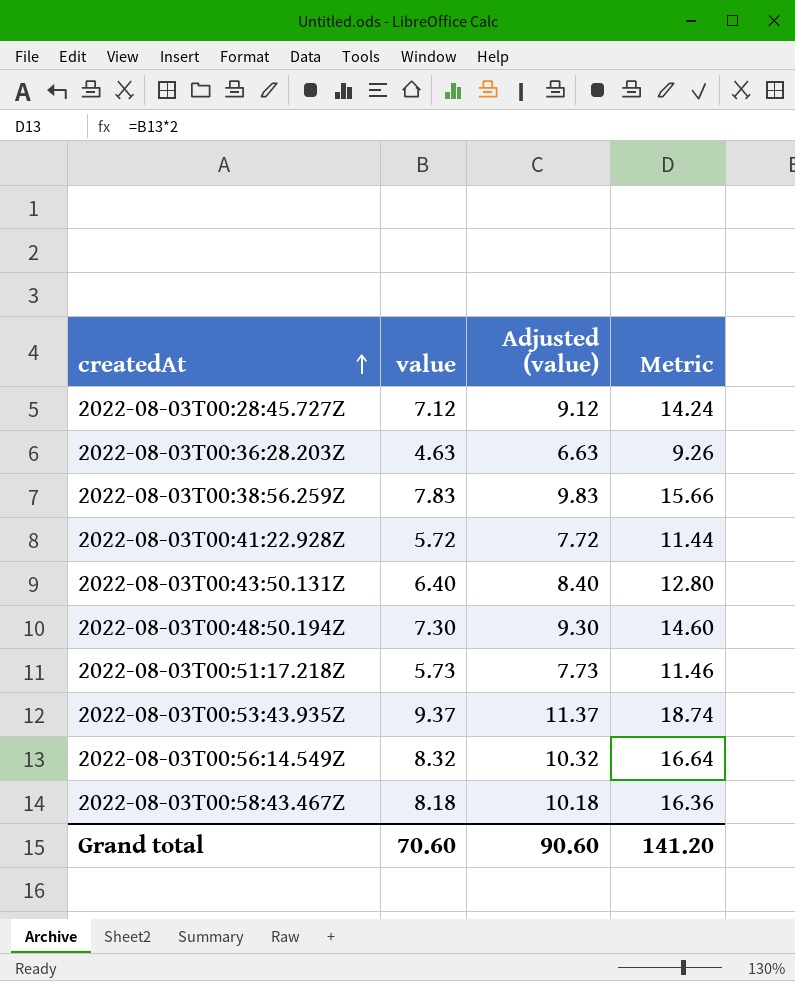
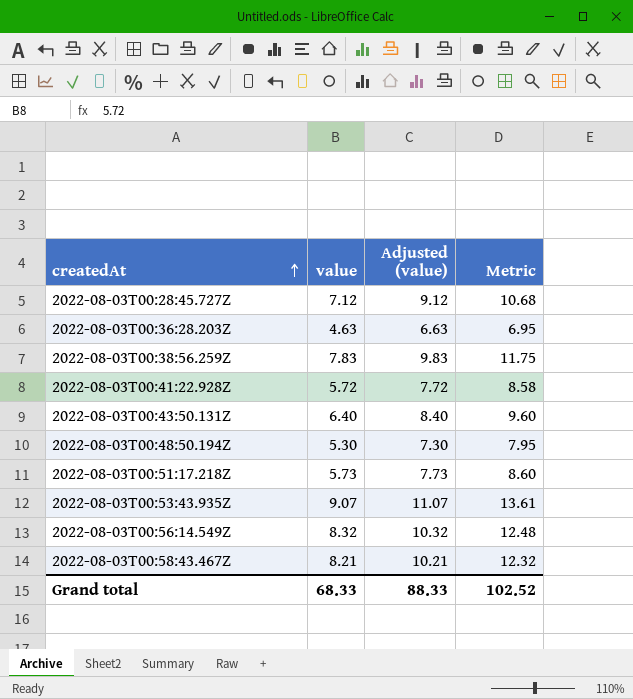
column Metric | formula: [value] * 2 -> [value] * 1.5
2022-08-03T00:48:50.194Z | value: 7.30 -> 5.30
2022-08-03T00:48:50.194Z | Adjusted (value): 9.30 -> 7.30
2022-08-03T00:53:43.935Z | value: 9.37 -> 9.07
2022-08-03T00:53:43.935Z | Adjusted (value): 11.37 -> 11.07
2022-08-03T00:58:43.467Z | value: 8.18 -> 8.21
2022-08-03T00:58:43.467Z | Adjusted (value): 10.18 -> 10.21
Grand total | value: 70.60 -> 68.33
Grand total | Adjusted (value): 90.60 -> 88.33
Grand total | Metric: 141.20 -> 102.52

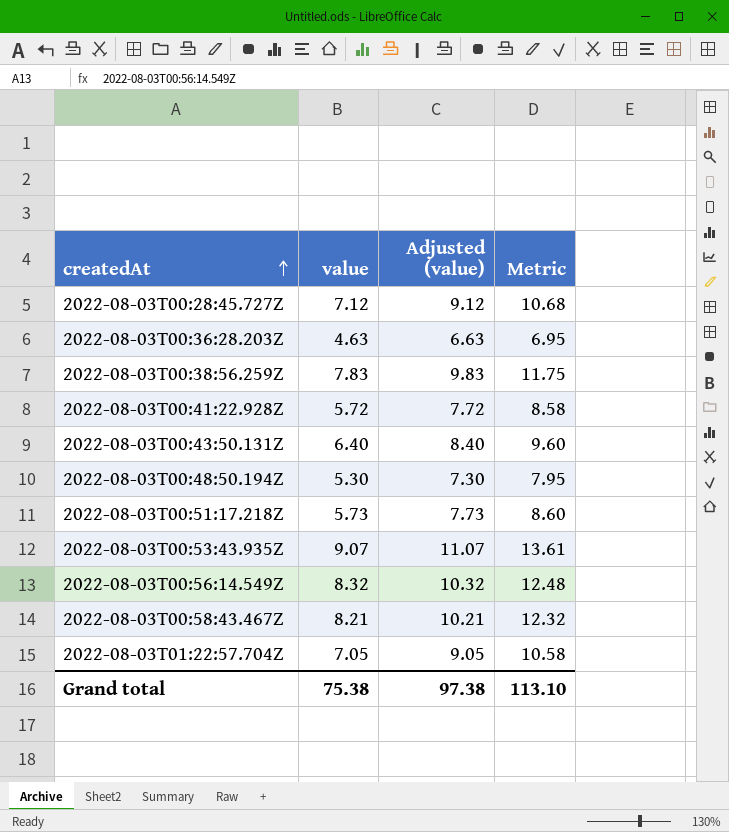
row 2022-08-03T01:22:57.704Z: none -> 7.05 | 9.05 | 10.58
Grand total | value: 68.33 -> 75.38
Grand total | Adjusted (value): 88.33 -> 97.38
Grand total | Metric: 102.52 -> 113.10

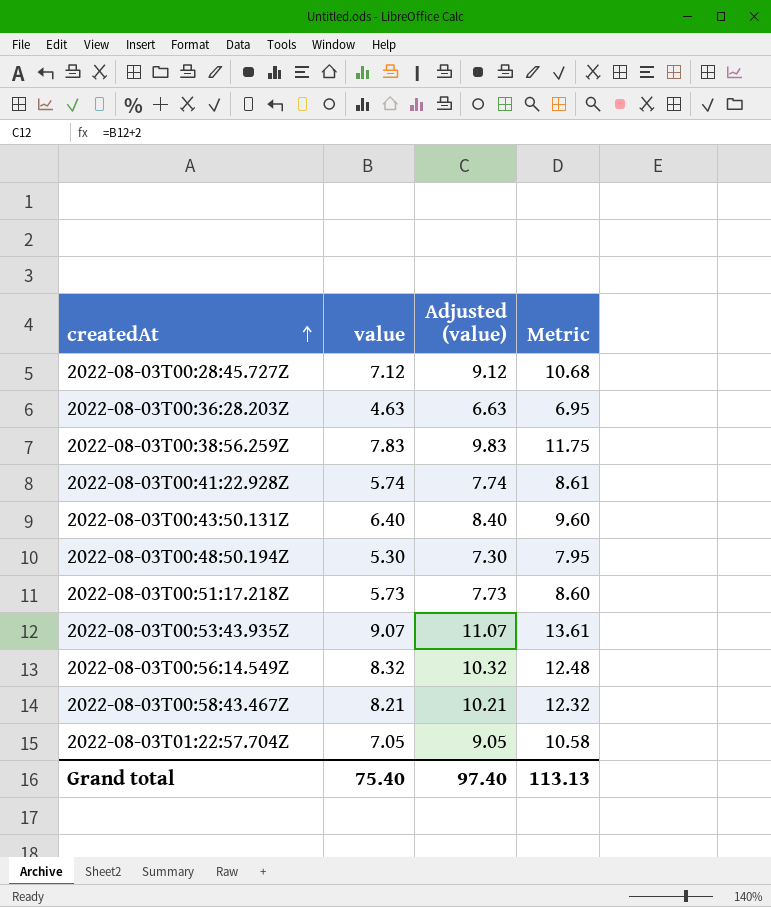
2022-08-03T00:41:22.928Z | value: 5.72 -> 5.74
2022-08-03T00:41:22.928Z | Adjusted (value): 7.72 -> 7.74
2022-08-03T00:41:22.928Z | Metric: 8.58 -> 8.61
Grand total | value: 75.38 -> 75.40
Grand total | Adjusted (value): 97.38 -> 97.40
Grand total | Metric: 113.10 -> 113.13

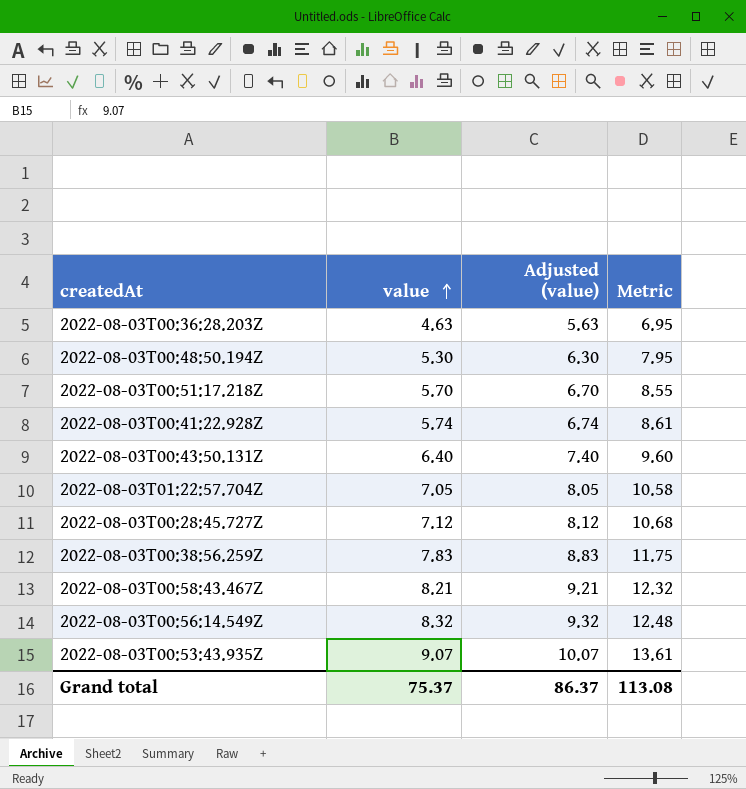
row order: createdAt ascending -> value ascending
column Adjusted (value) | formula: [value] + 2 -> [value] + 1
2022-08-03T00:51:17.218Z | value: 5.73 -> 5.70
2022-08-03T00:51:17.218Z | Metric: 8.60 -> 8.55
Grand total | value: 75.40 -> 75.37
Grand total | Adjusted (value): 97.40 -> 86.37
Grand total | Metric: 113.13 -> 113.08

